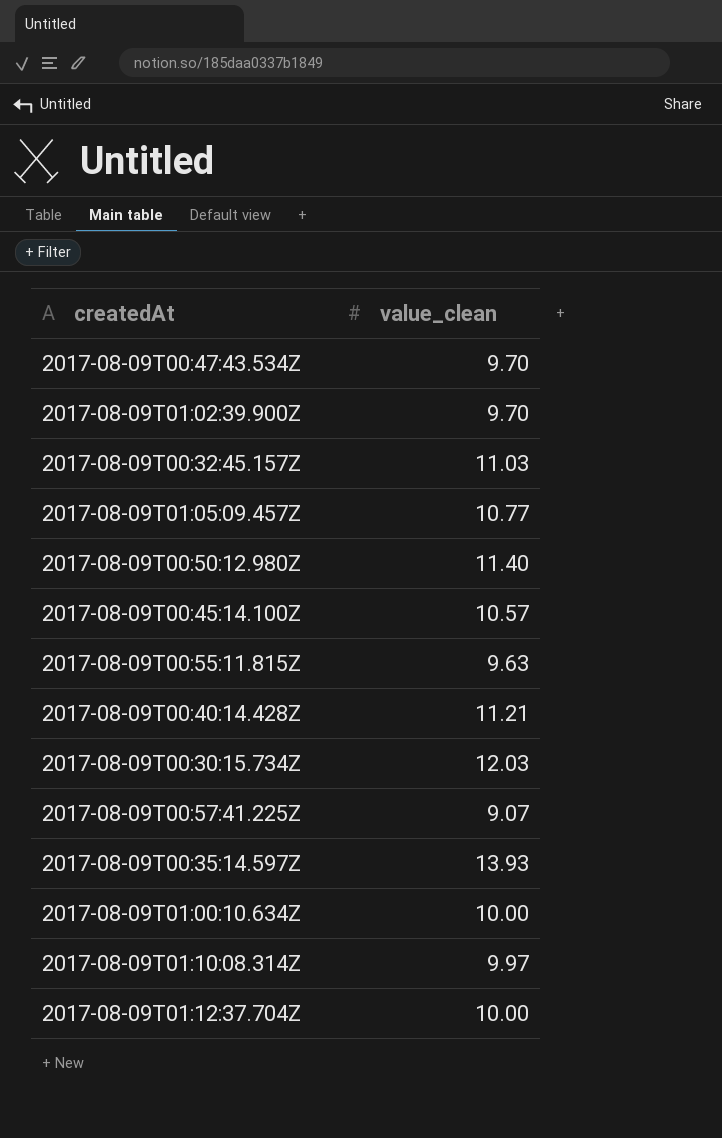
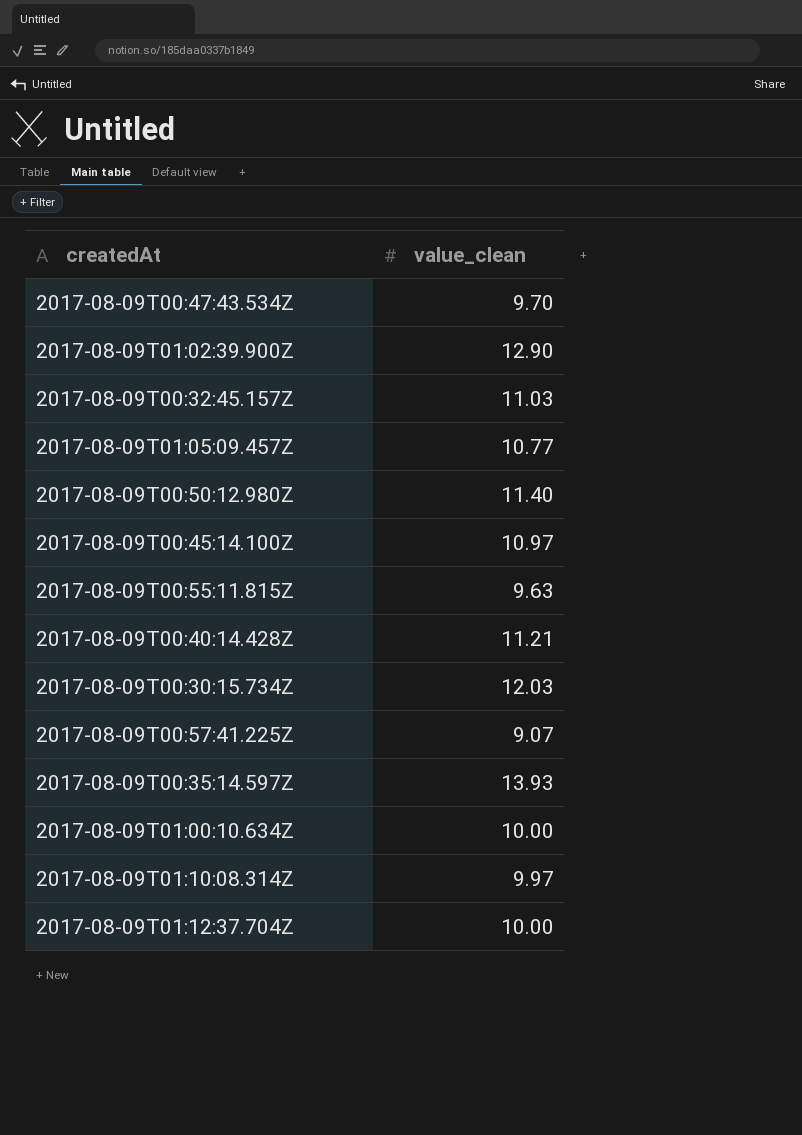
2017-08-09T01:02:39.900Z | value_clean: 9.70 -> 12.90
2017-08-09T00:45:14.100Z | value_clean: 10.57 -> 10.97

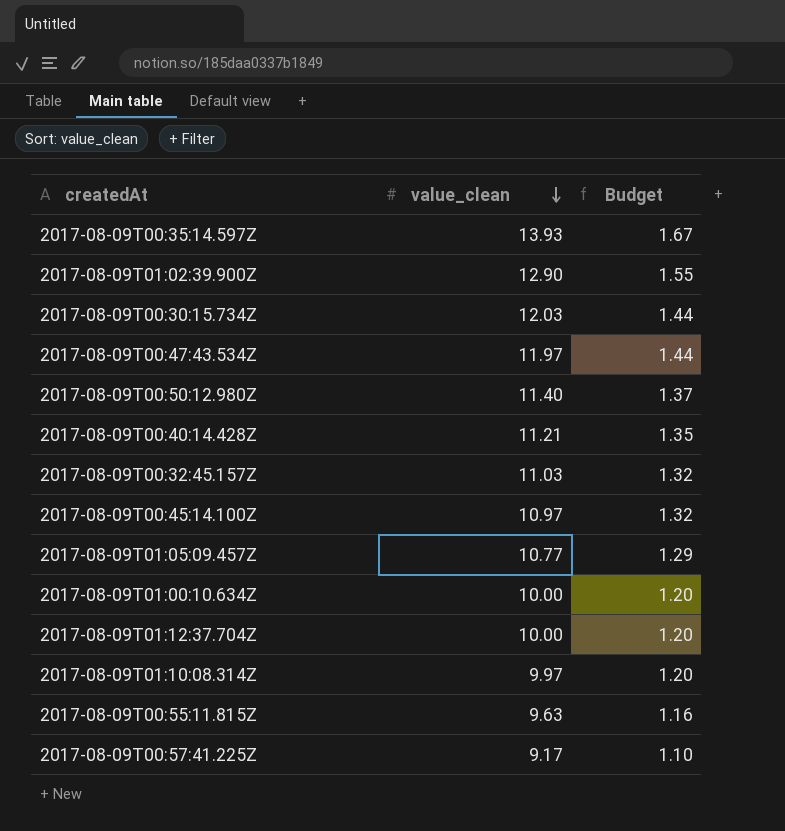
row order: none -> value_clean descending
column Budget | formula: none -> [value_clean] * 0.12
2017-08-09T00:47:43.534Z | value_clean: 9.70 -> 11.97
2017-08-09T00:57:41.225Z | value_clean: 9.07 -> 9.17

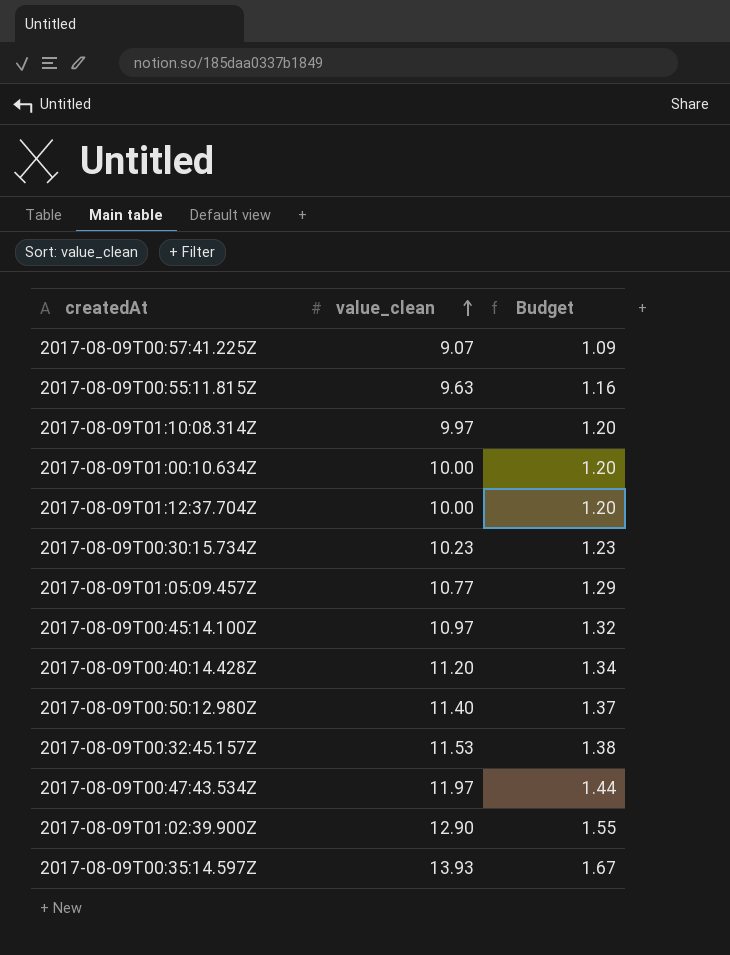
row order: value_clean descending -> value_clean ascending
2017-08-09T00:57:41.225Z | value_clean: 9.17 -> 9.07
2017-08-09T00:57:41.225Z | Budget: 1.10 -> 1.09
2017-08-09T00:30:15.734Z | value_clean: 12.03 -> 10.23
2017-08-09T00:30:15.734Z | Budget: 1.44 -> 1.23
2017-08-09T00:40:14.428Z | value_clean: 11.21 -> 11.20
2017-08-09T00:40:14.428Z | Budget: 1.35 -> 1.34
2017-08-09T00:32:45.157Z | value_clean: 11.03 -> 11.53
2017-08-09T00:32:45.157Z | Budget: 1.32 -> 1.38

